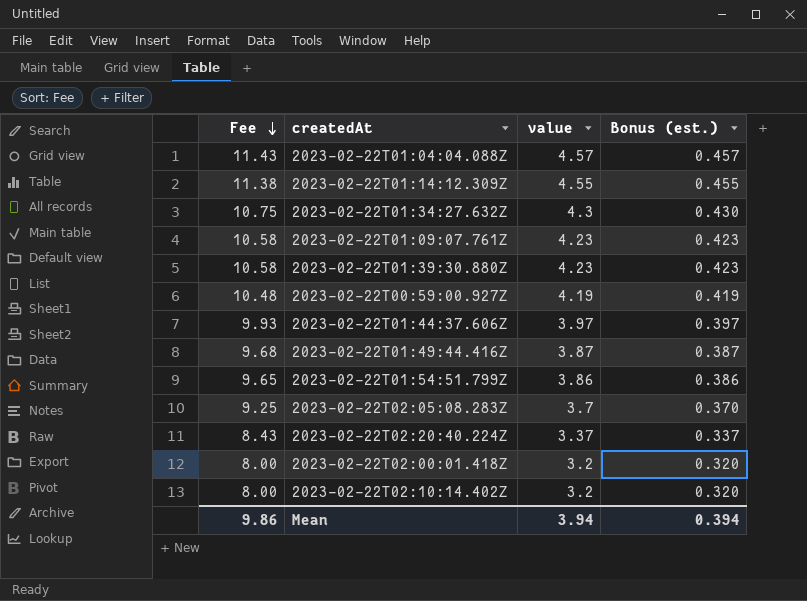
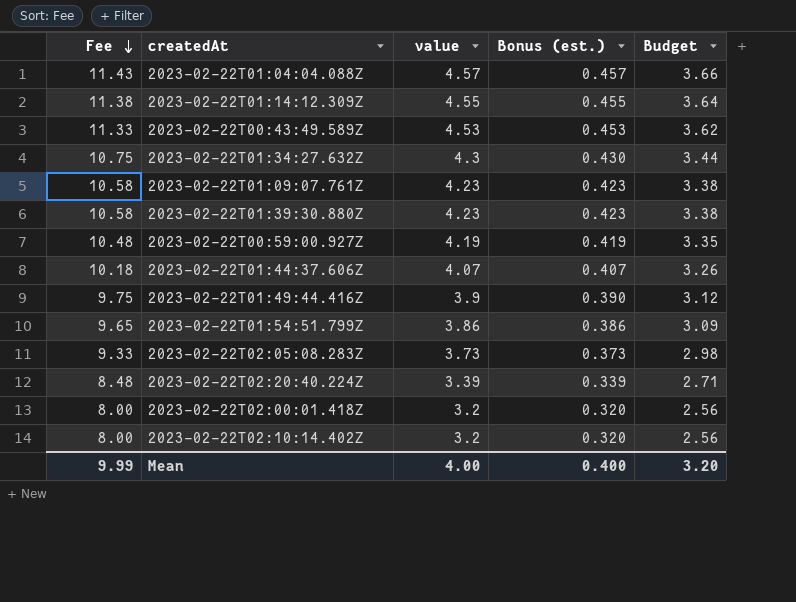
column Budget | formula: none -> [value] * 0.8
row 2023-02-22T00:43:49.589Z: none -> 11.33 | 4.53 | 0.453 | 3.62
2023-02-22T01:44:37.606Z | Fee: 9.93 -> 10.18
2023-02-22T01:44:37.606Z | value: 3.97 -> 4.07
2023-02-22T01:44:37.606Z | Bonus (est.): 0.397 -> 0.407
2023-02-22T01:49:44.416Z | Fee: 9.68 -> 9.75
2023-02-22T01:49:44.416Z | value: 3.87 -> 3.9
2023-02-22T01:49:44.416Z | Bonus (est.): 0.387 -> 0.390
2023-02-22T02:05:08.283Z | Fee: 9.25 -> 9.33
2023-02-22T02:05:08.283Z | value: 3.7 -> 3.73
2023-02-22T02:05:08.283Z | Bonus (est.): 0.370 -> 0.373
2023-02-22T02:20:40.224Z | Fee: 8.43 -> 8.48
2023-02-22T02:20:40.224Z | value: 3.37 -> 3.39
2023-02-22T02:20:40.224Z | Bonus (est.): 0.337 -> 0.339
Mean | Fee: 9.86 -> 9.99
Mean | value: 3.94 -> 4.00
Mean | Bonus (est.): 0.394 -> 0.400

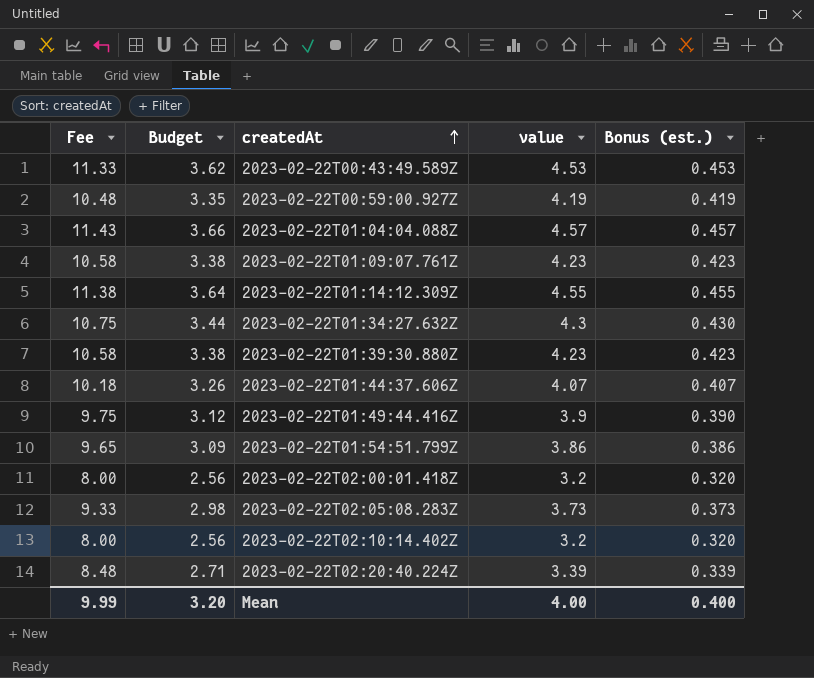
row order: Fee descending -> createdAt ascending
column Budget | position: 5 -> 2

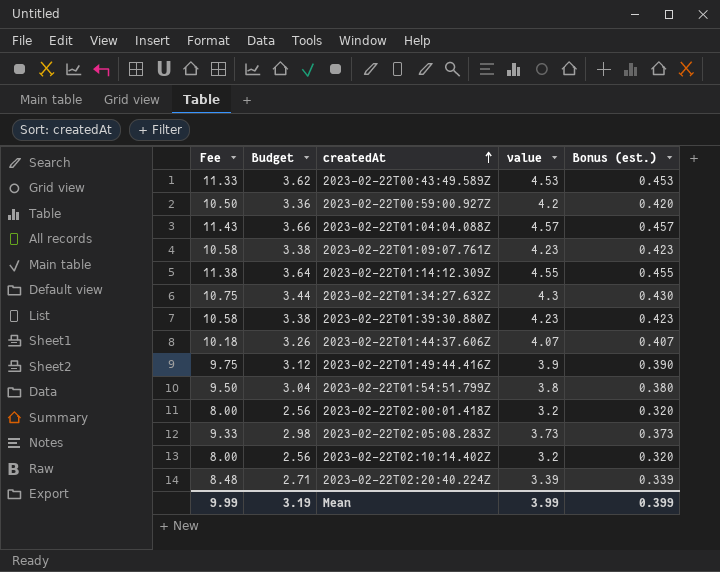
2023-02-22T00:59:00.927Z | Fee: 10.48 -> 10.50
2023-02-22T00:59:00.927Z | Budget: 3.35 -> 3.36
2023-02-22T00:59:00.927Z | value: 4.19 -> 4.2
2023-02-22T00:59:00.927Z | Bonus (est.): 0.419 -> 0.420
2023-02-22T01:54:51.799Z | Fee: 9.65 -> 9.50
2023-02-22T01:54:51.799Z | Budget: 3.09 -> 3.04
2023-02-22T01:54:51.799Z | value: 3.86 -> 3.8
2023-02-22T01:54:51.799Z | Bonus (est.): 0.386 -> 0.380
Mean | Budget: 3.20 -> 3.19
Mean | value: 4.00 -> 3.99
Mean | Bonus (est.): 0.400 -> 0.399

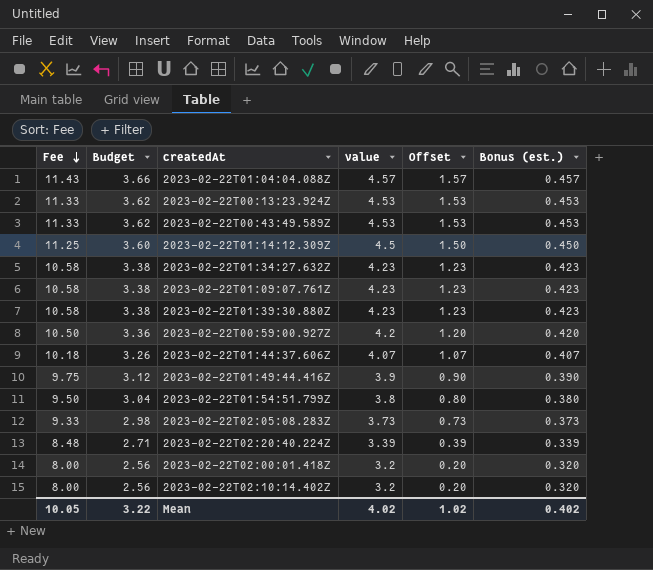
row order: createdAt ascending -> Fee descending
column Offset | formula: none -> [value] - 3
row 2023-02-22T00:13:23.924Z: none -> 11.33 | 3.62 | 4.53 | 1.53 | 0.453
2023-02-22T01:14:12.309Z | Fee: 11.38 -> 11.25
2023-02-22T01:14:12.309Z | Budget: 3.64 -> 3.60
2023-02-22T01:14:12.309Z | value: 4.55 -> 4.5
2023-02-22T01:14:12.309Z | Bonus (est.): 0.455 -> 0.450
2023-02-22T01:34:27.632Z | Fee: 10.75 -> 10.58
2023-02-22T01:34:27.632Z | Budget: 3.44 -> 3.38
2023-02-22T01:34:27.632Z | value: 4.3 -> 4.23
2023-02-22T01:34:27.632Z | Bonus (est.): 0.430 -> 0.423
Mean | Fee: 9.99 -> 10.05
Mean | Budget: 3.19 -> 3.22
Mean | value: 3.99 -> 4.02
Mean | Bonus (est.): 0.399 -> 0.402

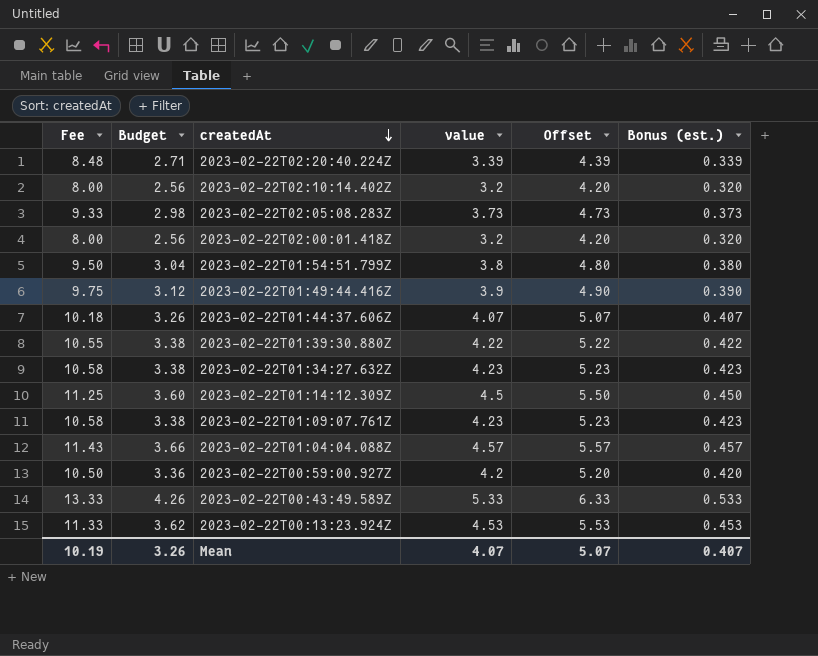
row order: Fee descending -> createdAt descending
column Offset | formula: [value] - 3 -> [value] + 1
2023-02-22T01:39:30.880Z | Fee: 10.58 -> 10.55
2023-02-22T01:39:30.880Z | value: 4.23 -> 4.22
2023-02-22T01:39:30.880Z | Bonus (est.): 0.423 -> 0.422
2023-02-22T00:43:49.589Z | Fee: 11.33 -> 13.33
2023-02-22T00:43:49.589Z | Budget: 3.62 -> 4.26
2023-02-22T00:43:49.589Z | value: 4.53 -> 5.33
2023-02-22T00:43:49.589Z | Bonus (est.): 0.453 -> 0.533
Mean | Fee: 10.05 -> 10.19
Mean | Budget: 3.22 -> 3.26
Mean | value: 4.02 -> 4.07
Mean | Offset: 1.02 -> 5.07
Mean | Bonus (est.): 0.402 -> 0.407

